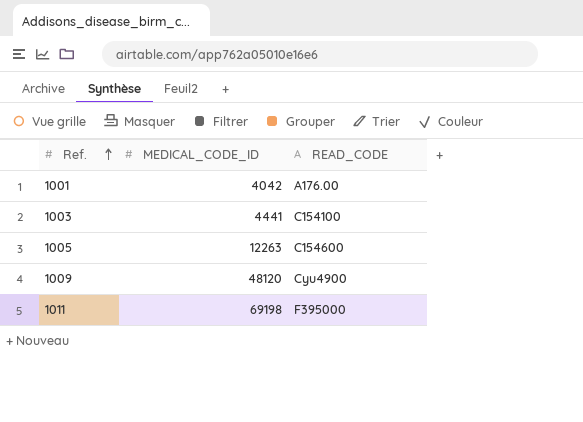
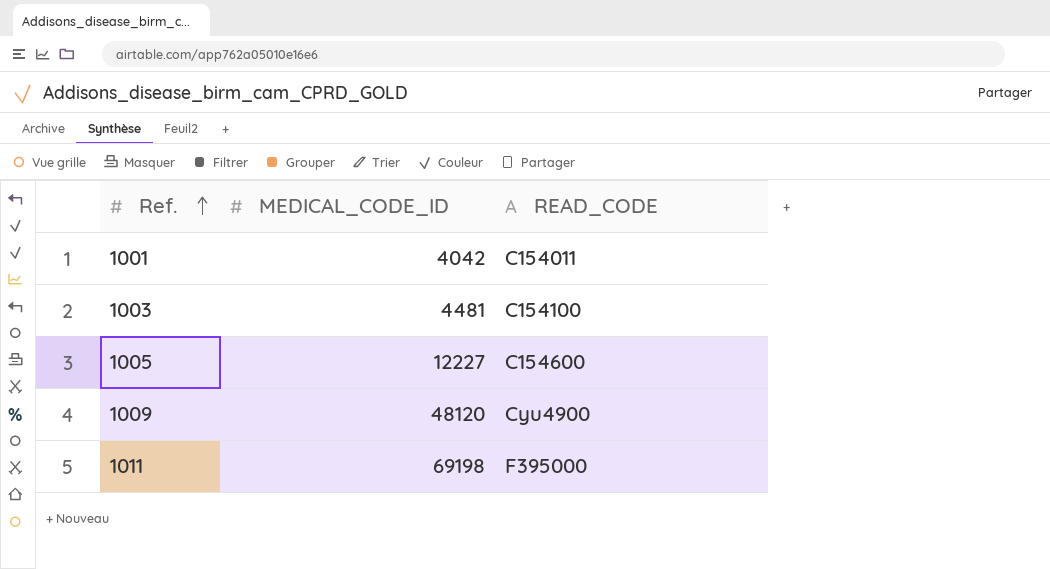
1001 | READ_CODE: A176.00 -> C154011
1003 | MEDICAL_CODE_ID: 4441 -> 4481
1005 | MEDICAL_CODE_ID: 12263 -> 12227

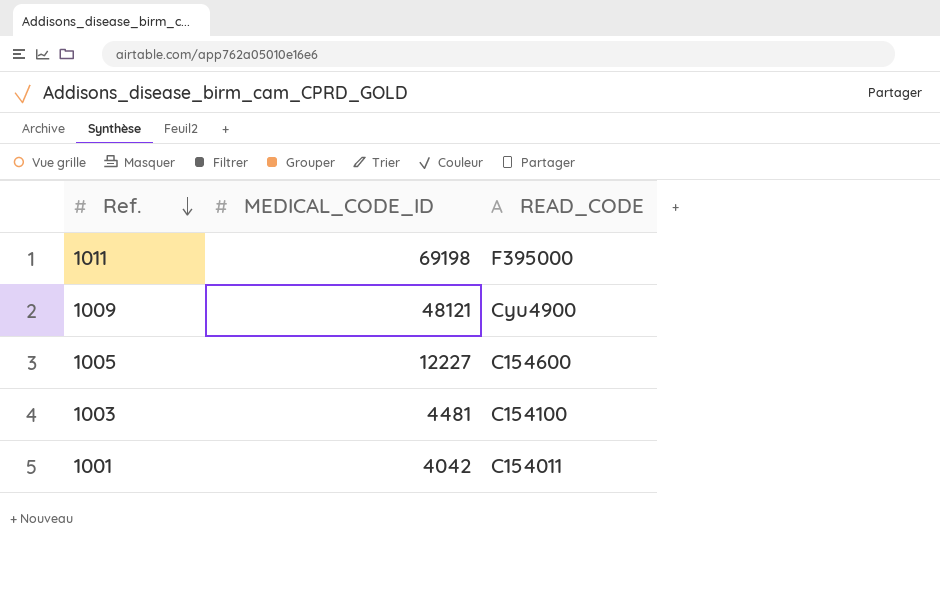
row order: Ref. ascending -> Ref. descending
1009 | MEDICAL_CODE_ID: 48120 -> 48121

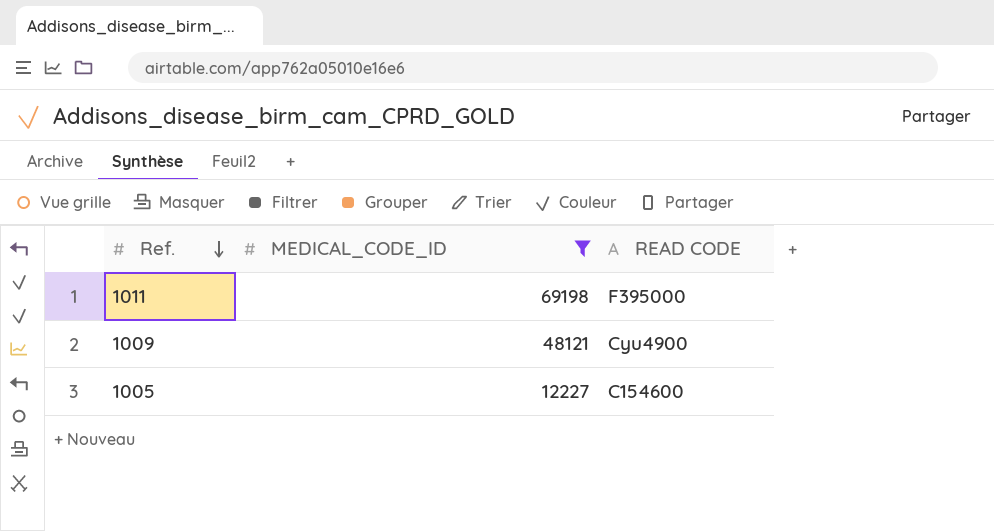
filter: none -> MEDICAL_CODE_ID >= 12227
column name: READ_CODE -> READ CODE

